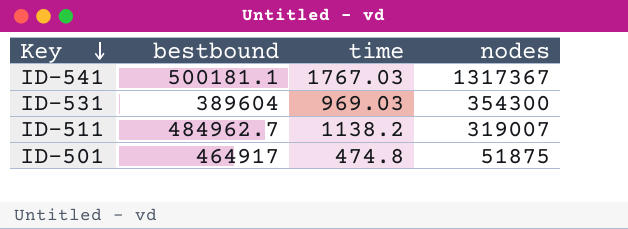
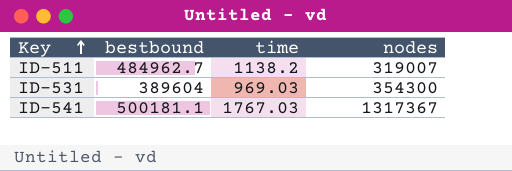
row order: Key descending -> Key ascending
row ID-501: 464917 | 474.8 | 51875 -> none

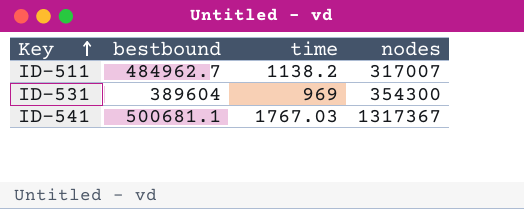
ID-511 | nodes: 319007 -> 317007
ID-531 | time: 969.03 -> 969
ID-541 | bestbound: 500181.1 -> 500681.1

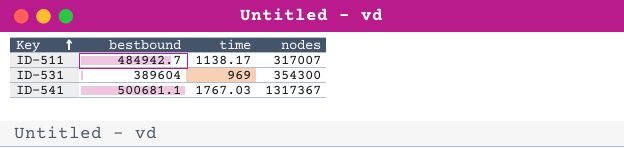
ID-511 | bestbound: 484962.7 -> 484942.7
ID-511 | time: 1138.2 -> 1138.17

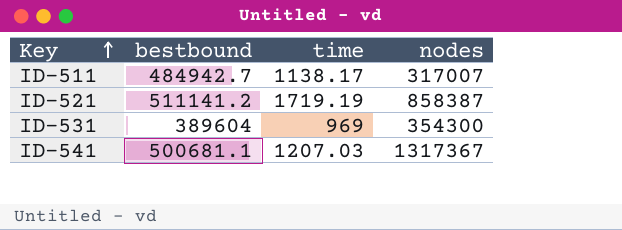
row ID-521: none -> 511141.2 | 1719.19 | 858387
ID-541 | time: 1767.03 -> 1207.03

